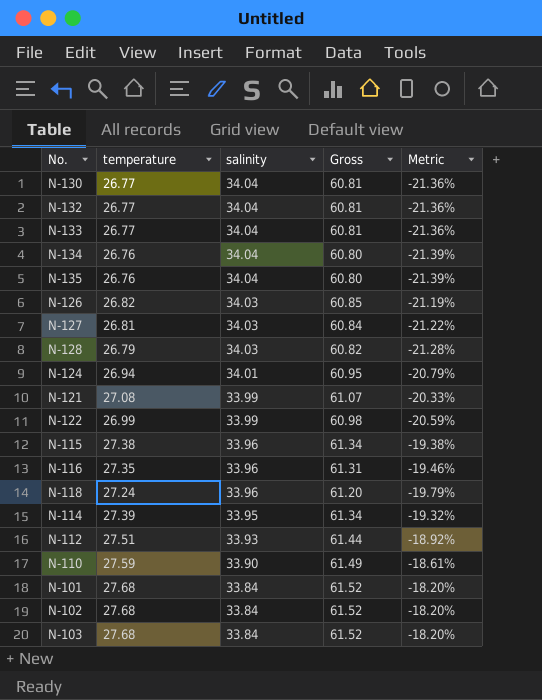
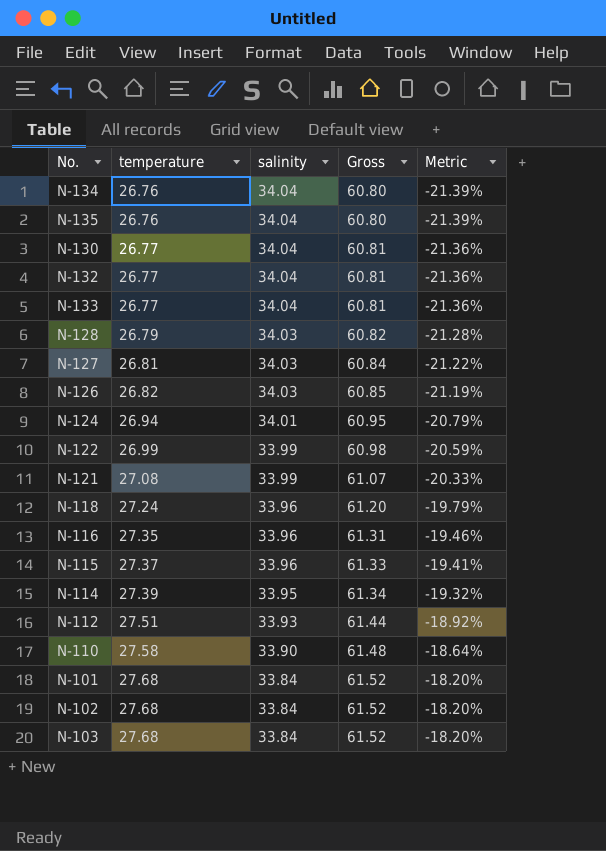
row order: salinity descending -> temperature ascending
N-115 | temperature: 27.38 -> 27.37
N-115 | Gross: 61.34 -> 61.33
N-115 | Metric: -19.38% -> -19.41%
N-110 | temperature: 27.59 -> 27.58
N-110 | Gross: 61.49 -> 61.48
N-110 | Metric: -18.61% -> -18.64%

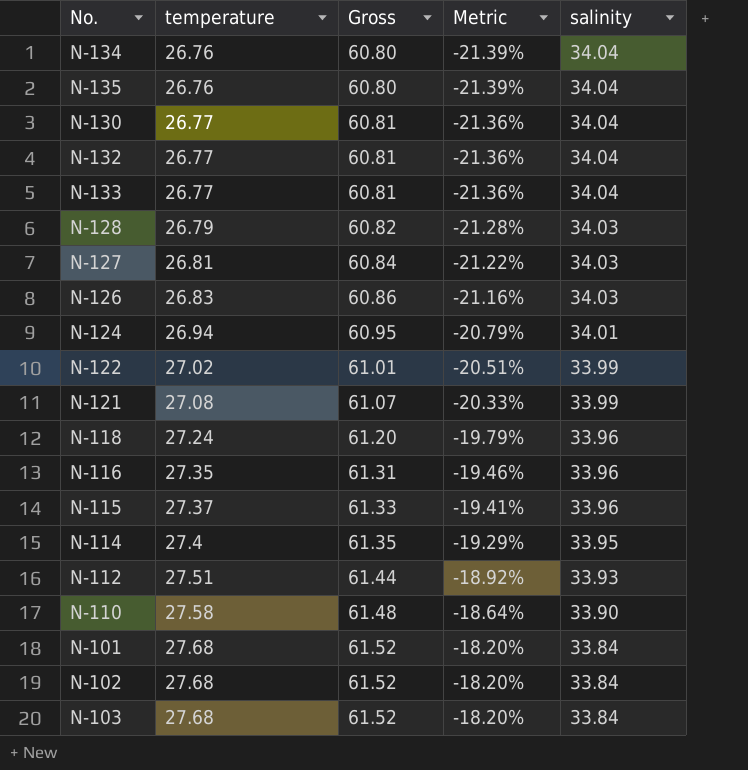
column salinity | position: 3 -> 5
N-126 | temperature: 26.82 -> 26.83
N-126 | Gross: 60.85 -> 60.86
N-126 | Metric: -21.19% -> -21.16%
N-122 | temperature: 26.99 -> 27.02
N-122 | Gross: 60.98 -> 61.01
N-122 | Metric: -20.59% -> -20.51%
N-114 | temperature: 27.39 -> 27.4
N-114 | Gross: 61.34 -> 61.35
N-114 | Metric: -19.32% -> -19.29%

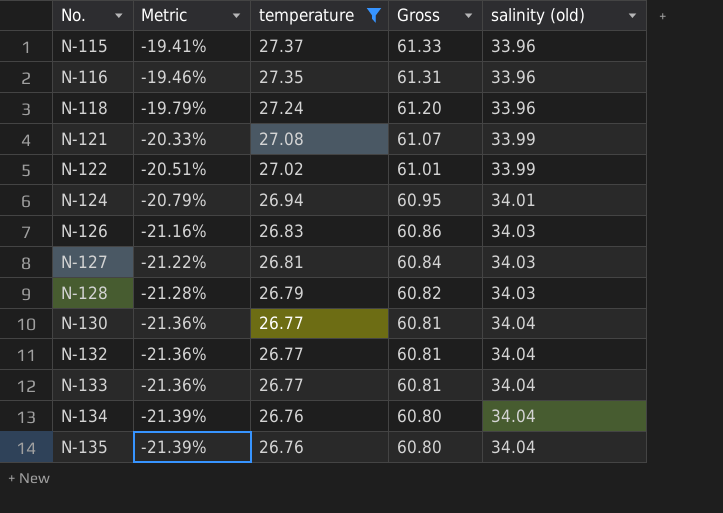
filter: none -> temperature <= 27.37
row order: temperature ascending -> No. ascending
column Metric | position: 4 -> 2
column name: salinity -> salinity (old)

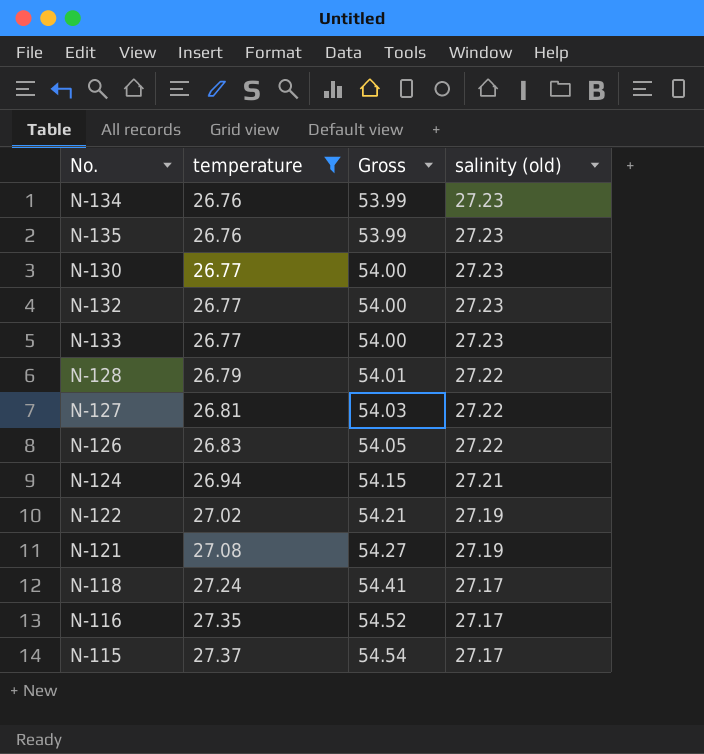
row order: No. ascending -> temperature ascending
column Metric | formula: ([temperature] - [salinity (old)]) / [salinity (old)] -> none
N-134 | Gross: 60.80 -> 53.99
N-134 | salinity (old): 34.04 -> 27.23
N-135 | Gross: 60.80 -> 53.99
N-135 | salinity (old): 34.04 -> 27.23
N-130 | Gross: 60.81 -> 54.00
N-130 | salinity (old): 34.04 -> 27.23
N-132 | Gross: 60.81 -> 54.00
N-132 | salinity (old): 34.04 -> 27.23
N-133 | Gross: 60.81 -> 54.00
N-133 | salinity (old): 34.04 -> 27.23
N-128 | Gross: 60.82 -> 54.01
N-128 | salinity (old): 34.03 -> 27.22
N-127 | Gross: 60.84 -> 54.03
N-127 | salinity (old): 34.03 -> 27.22
N-126 | Gross: 60.86 -> 54.05
N-126 | salinity (old): 34.03 -> 27.22
N-124 | Gross: 60.95 -> 54.15
N-124 | salinity (old): 34.01 -> 27.21
N-122 | Gross: 61.01 -> 54.21
N-122 | salinity (old): 33.99 -> 27.19
N-121 | Gross: 61.07 -> 54.27
N-121 | salinity (old): 33.99 -> 27.19
N-118 | Gross: 61.20 -> 54.41
N-118 | salinity (old): 33.96 -> 27.17
N-116 | Gross: 61.31 -> 54.52
N-116 | salinity (old): 33.96 -> 27.17
N-115 | Gross: 61.33 -> 54.54
N-115 | salinity (old): 33.96 -> 27.17

